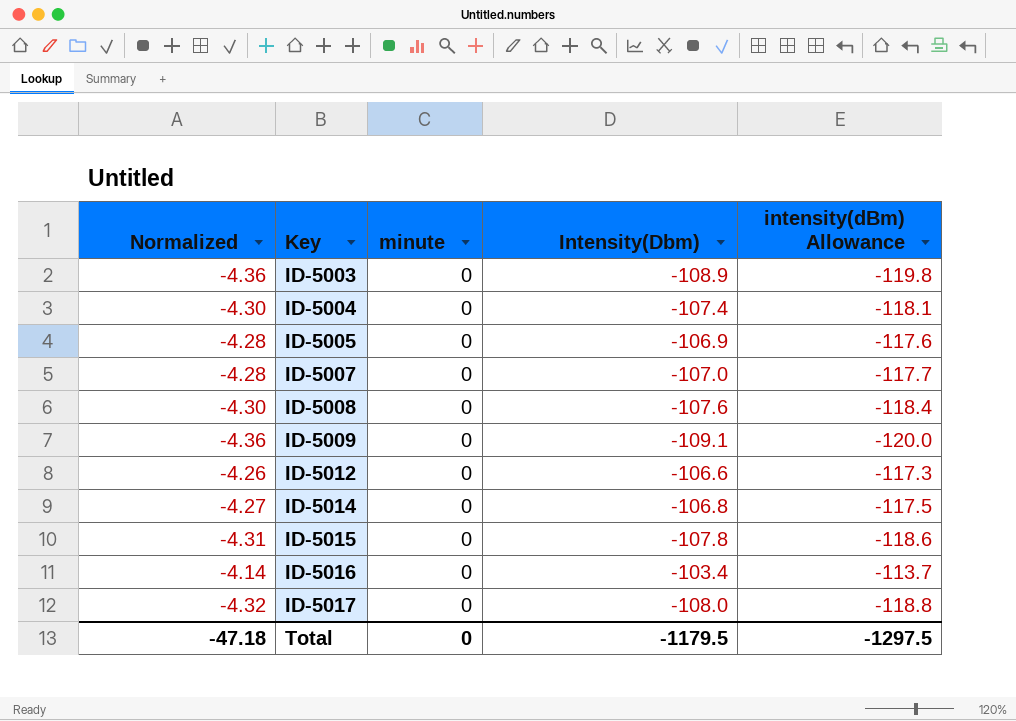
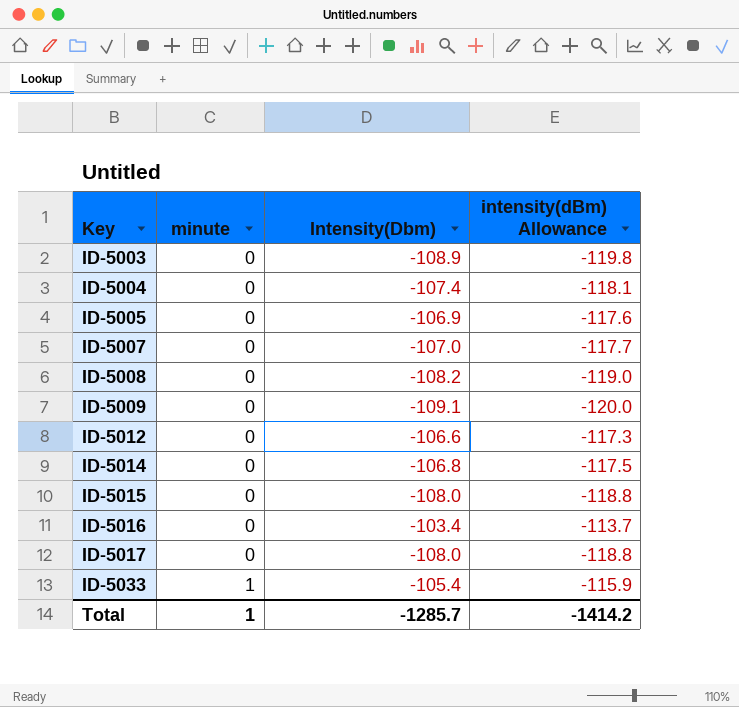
column Normalized | formula: [Intensity(Dbm)] * 0.04 -> none
ID-5008 | Intensity(Dbm): -107.6 -> -108.2
ID-5008 | intensity(dBm) Allowance: -118.4 -> -119.0
ID-5015 | Intensity(Dbm): -107.8 -> -108.0
ID-5015 | intensity(dBm) Allowance: -118.6 -> -118.8
row ID-5033: none -> 1 | -105.4 | -115.9
Total | minute: 0 -> 1
Total | Intensity(Dbm): -1179.5 -> -1285.7
Total | intensity(dBm) Allowance: -1297.5 -> -1414.2

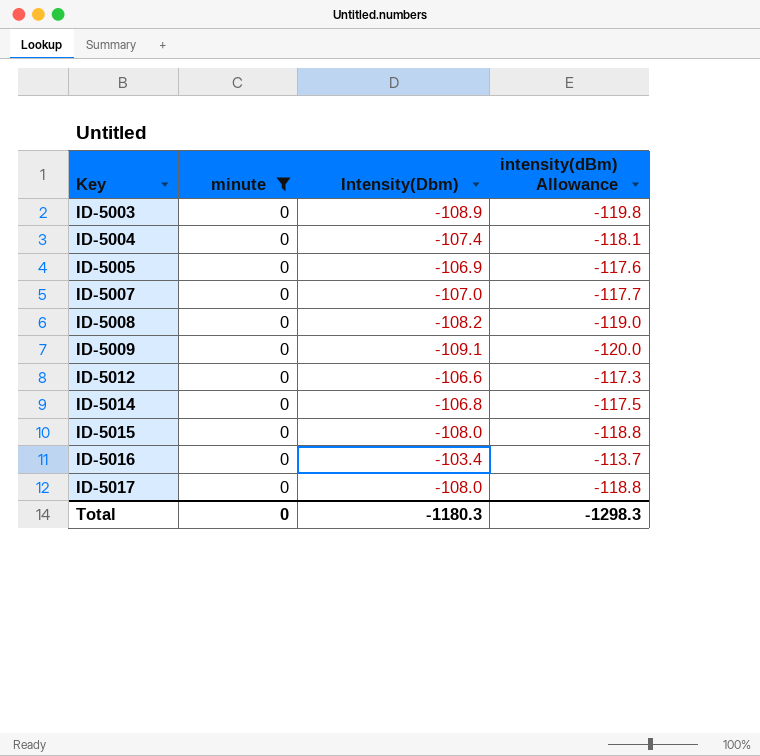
filter: none -> minute = 0
Total | minute: 1 -> 0
Total | Intensity(Dbm): -1285.7 -> -1180.3
Total | intensity(dBm) Allowance: -1414.2 -> -1298.3

